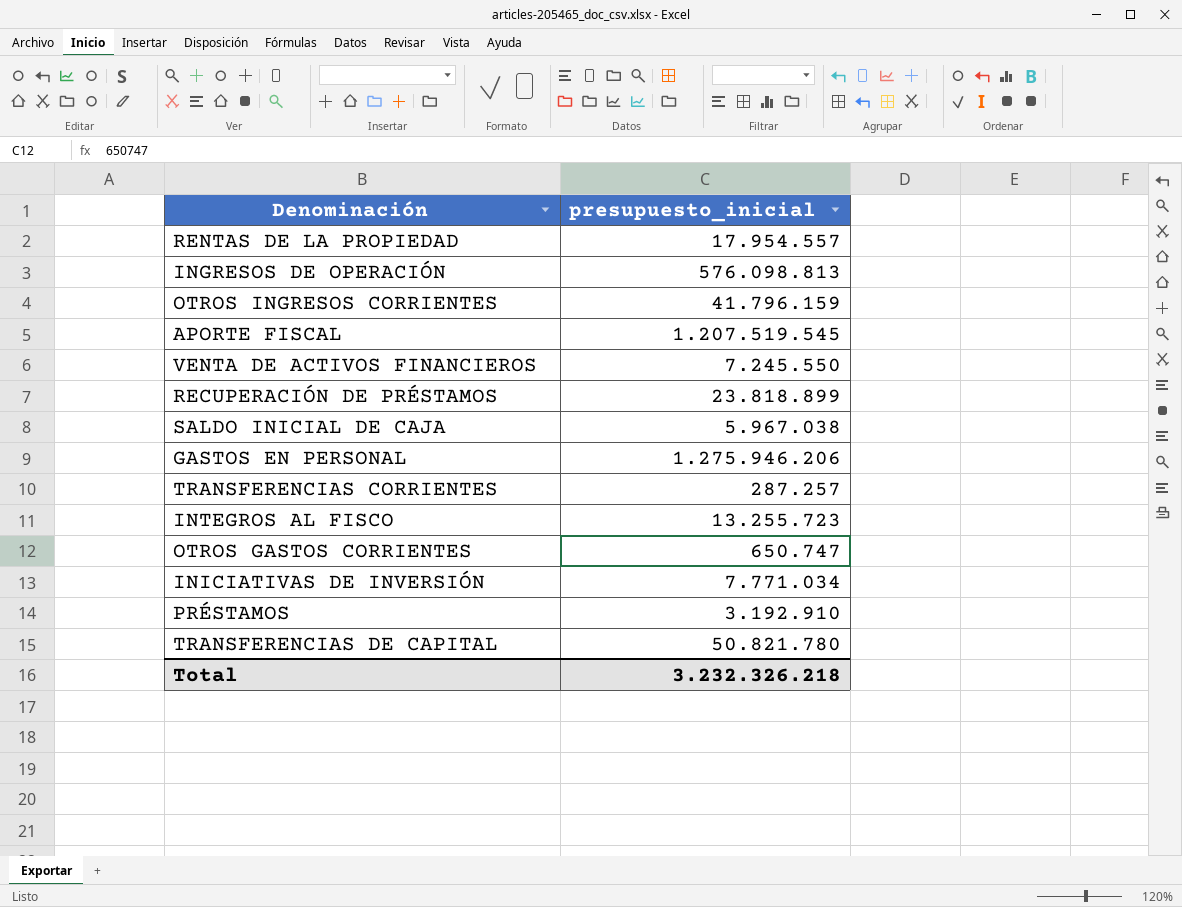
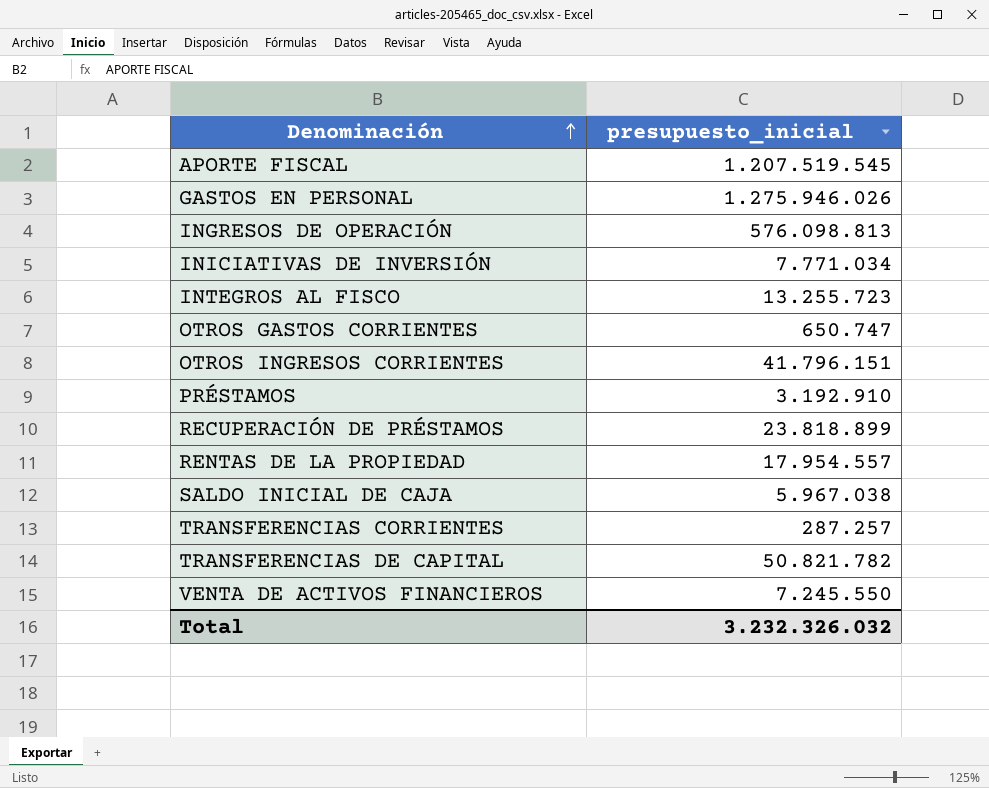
row order: none -> Denominación ascending
GASTOS EN PERSONAL | presupuesto_inicial: 1.275.946.206 -> 1.275.946.026
OTROS INGRESOS CORRIENTES | presupuesto_inicial: 41.796.159 -> 41.796.151
TRANSFERENCIAS DE CAPITAL | presupuesto_inicial: 50.821.780 -> 50.821.782
Total | presupuesto_inicial: 3.232.326.218 -> 3.232.326.032

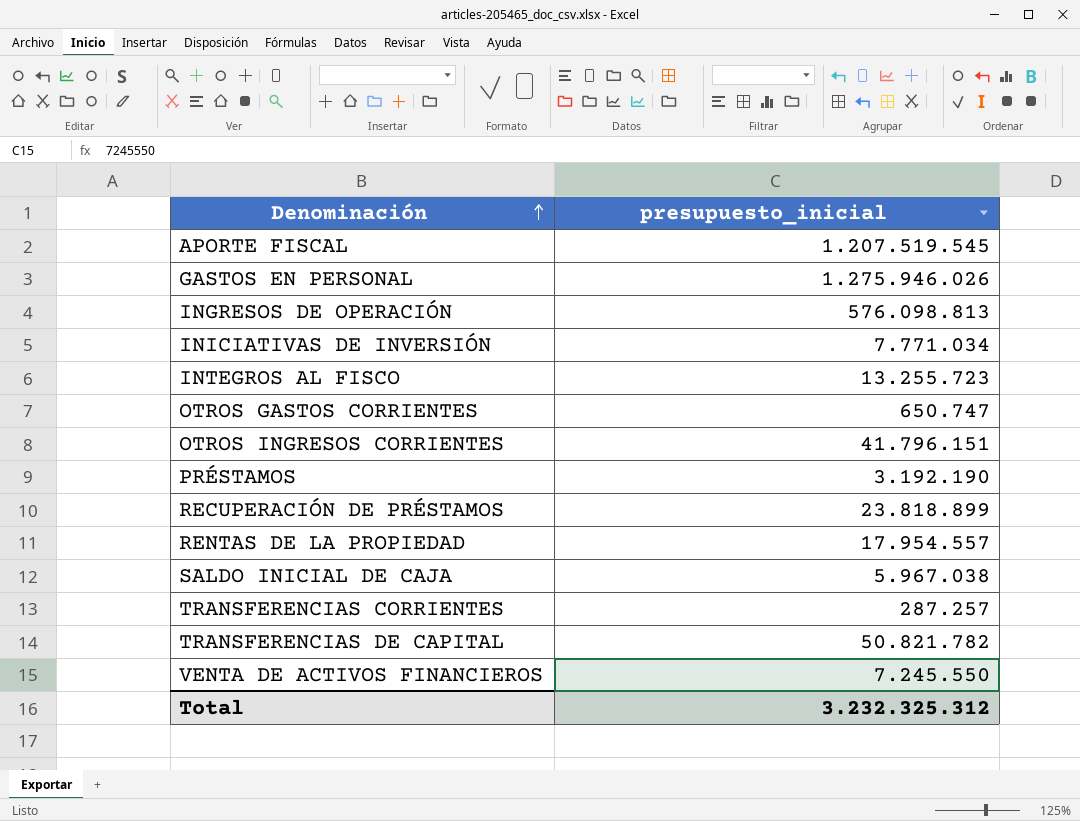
PRÉSTAMOS | presupuesto_inicial: 3.192.910 -> 3.192.190
Total | presupuesto_inicial: 3.232.326.032 -> 3.232.325.312

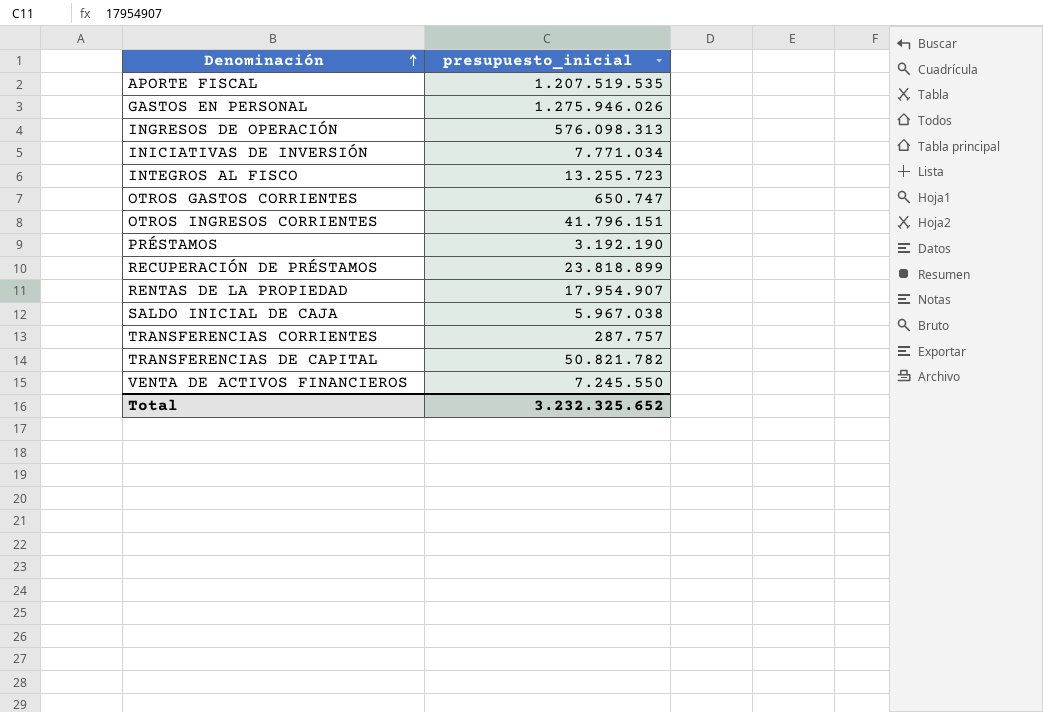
APORTE FISCAL | presupuesto_inicial: 1.207.519.545 -> 1.207.519.535
INGRESOS DE OPERACIÓN | presupuesto_inicial: 576.098.813 -> 576.098.313
RENTAS DE LA PROPIEDAD | presupuesto_inicial: 17.954.557 -> 17.954.907
TRANSFERENCIAS CORRIENTES | presupuesto_inicial: 287.257 -> 287.757
Total | presupuesto_inicial: 3.232.325.312 -> 3.232.325.652

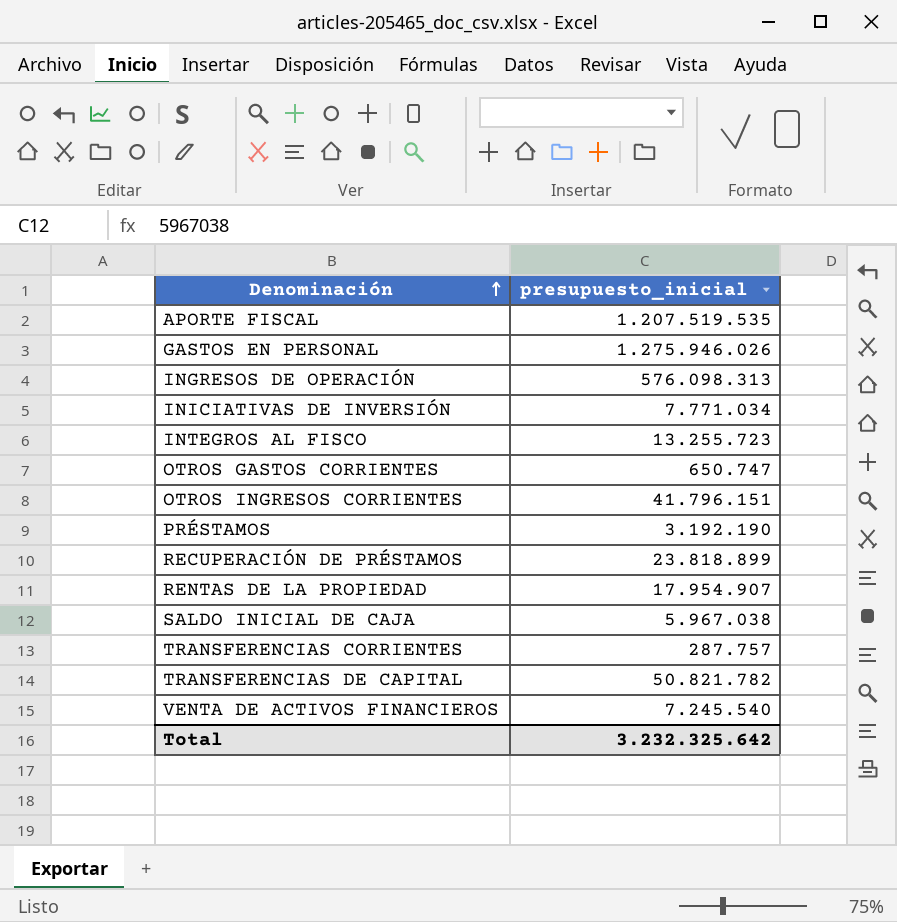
VENTA DE ACTIVOS FINANCIEROS | presupuesto_inicial: 7.245.550 -> 7.245.540
Total | presupuesto_inicial: 3.232.325.652 -> 3.232.325.642

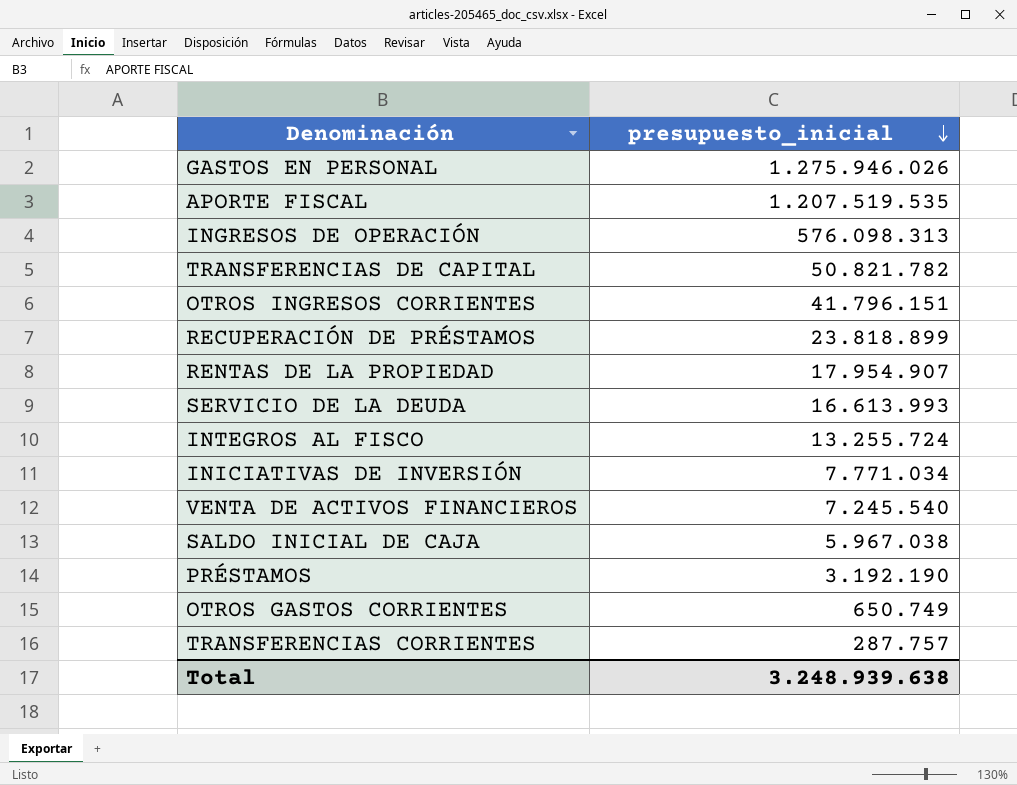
row order: Denominación ascending -> presupuesto_inicial descending
row SERVICIO DE LA DEUDA: none -> 16.613.993
INTEGROS AL FISCO | presupuesto_inicial: 13.255.723 -> 13.255.724
OTROS GASTOS CORRIENTES | presupuesto_inicial: 650.747 -> 650.749
Total | presupuesto_inicial: 3.232.325.642 -> 3.248.939.638

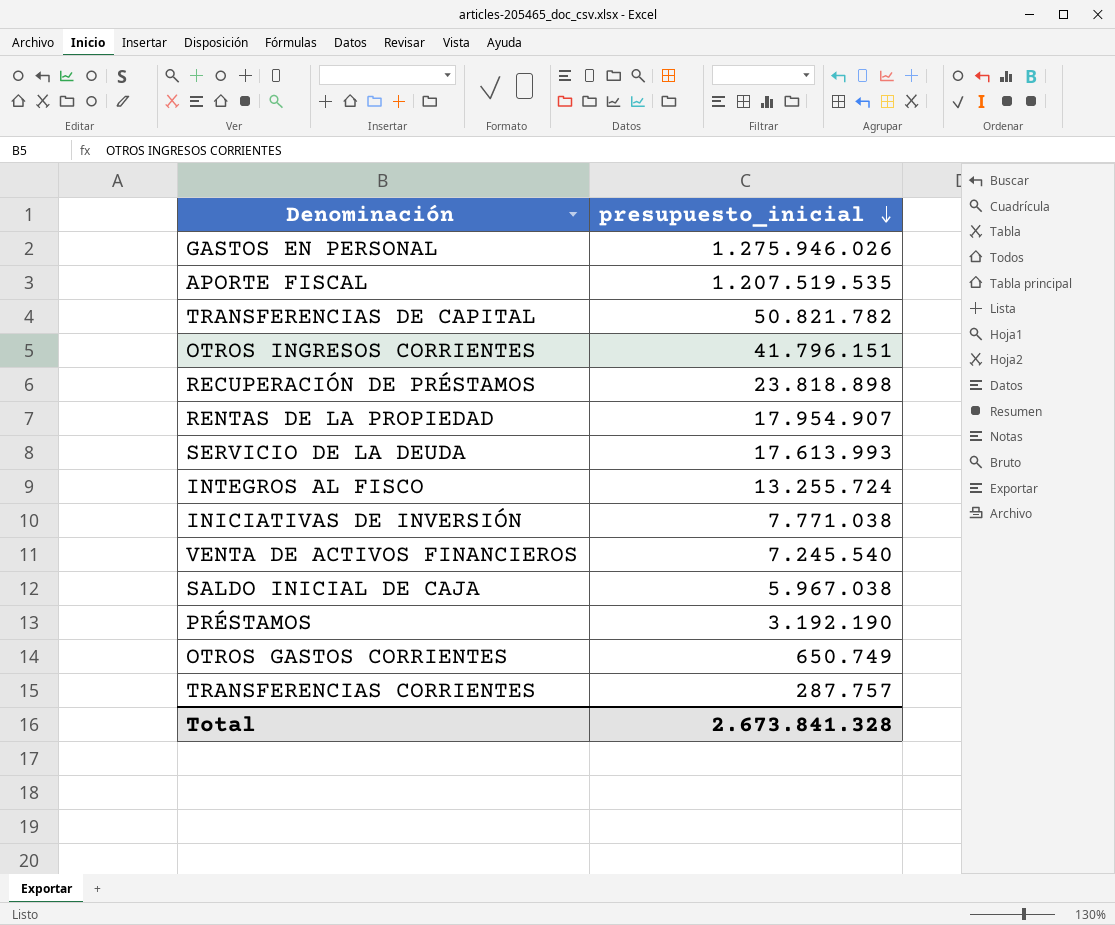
row INGRESOS DE OPERACIÓN: 576.098.313 -> none
RECUPERACIÓN DE PRÉSTAMOS | presupuesto_inicial: 23.818.899 -> 23.818.898
SERVICIO DE LA DEUDA | presupuesto_inicial: 16.613.993 -> 17.613.993
INICIATIVAS DE INVERSIÓN | presupuesto_inicial: 7.771.034 -> 7.771.038
Total | presupuesto_inicial: 3.248.939.638 -> 2.673.841.328

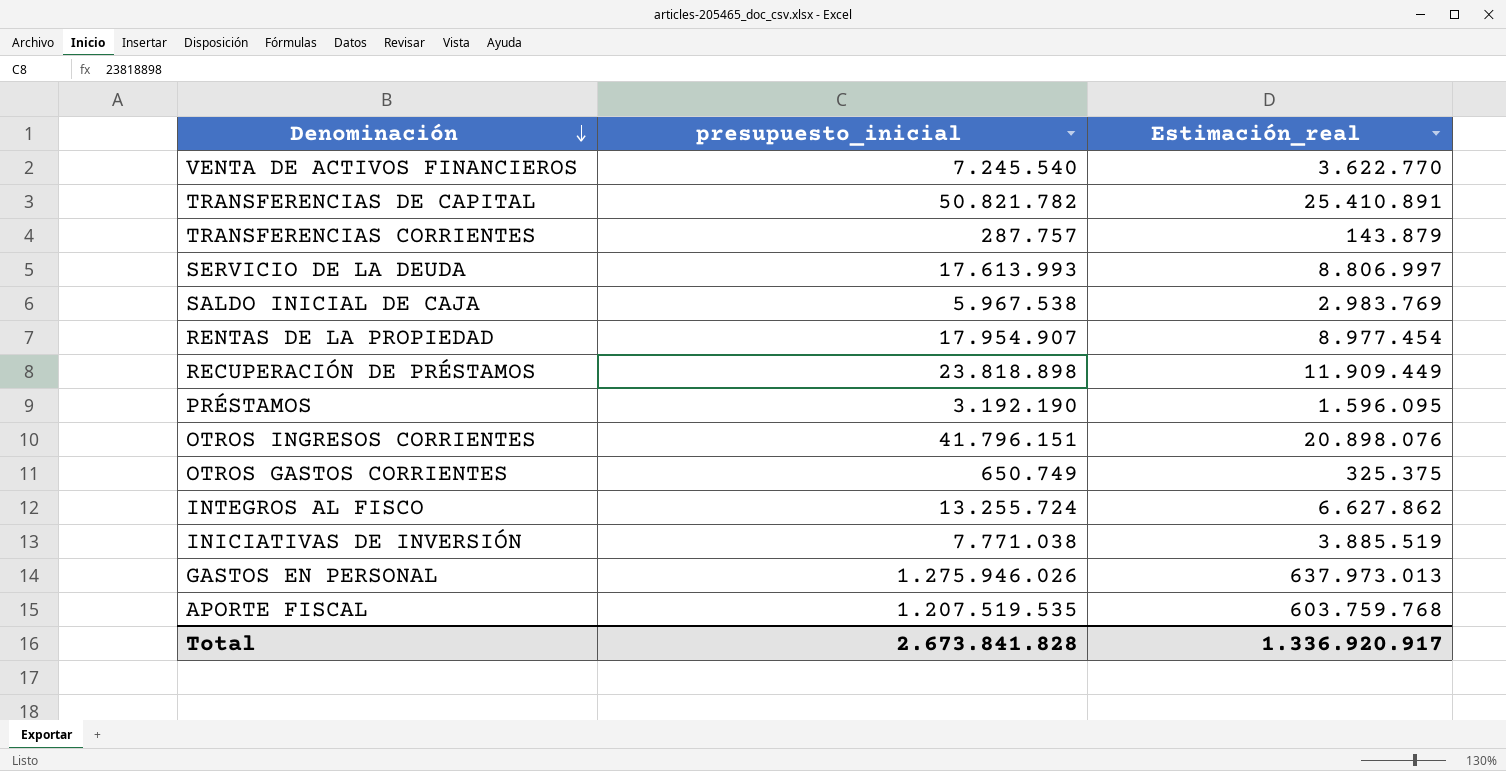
row order: presupuesto_inicial descending -> Denominación descending
column Estimación_real | formula: none -> [presupuesto_inicial] * 0,5
SALDO INICIAL DE CAJA | presupuesto_inicial: 5.967.038 -> 5.967.538
Total | presupuesto_inicial: 2.673.841.328 -> 2.673.841.828

